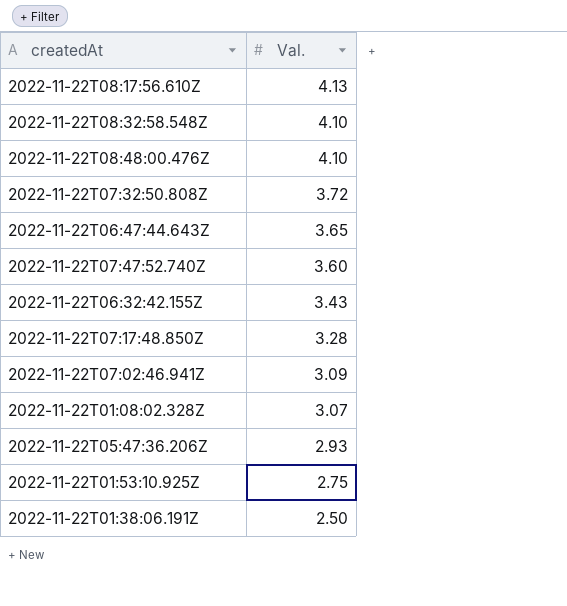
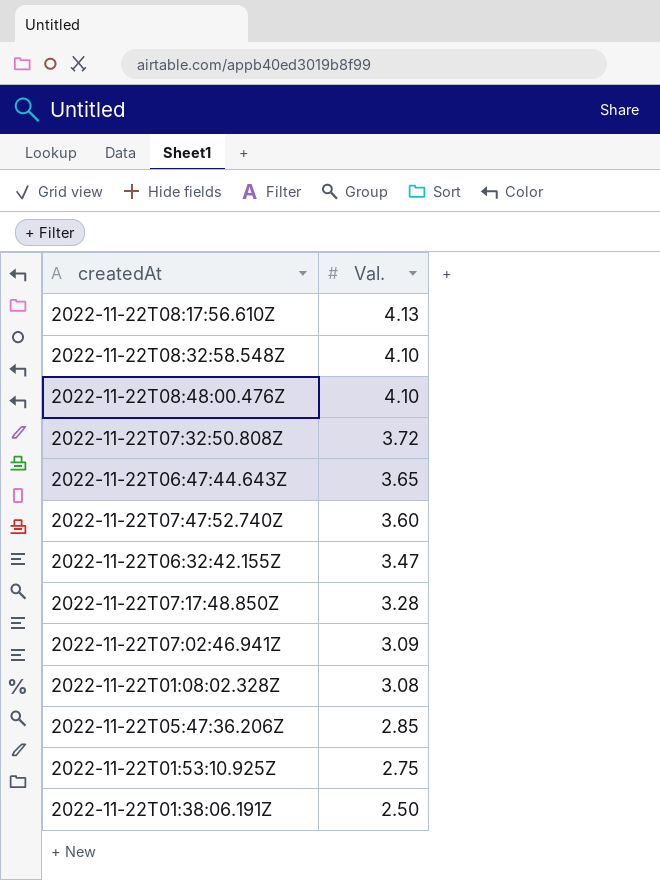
2022-11-22T06:32:42.155Z | Val.: 3.43 -> 3.47
2022-11-22T01:08:02.328Z | Val.: 3.07 -> 3.08
2022-11-22T05:47:36.206Z | Val.: 2.93 -> 2.85

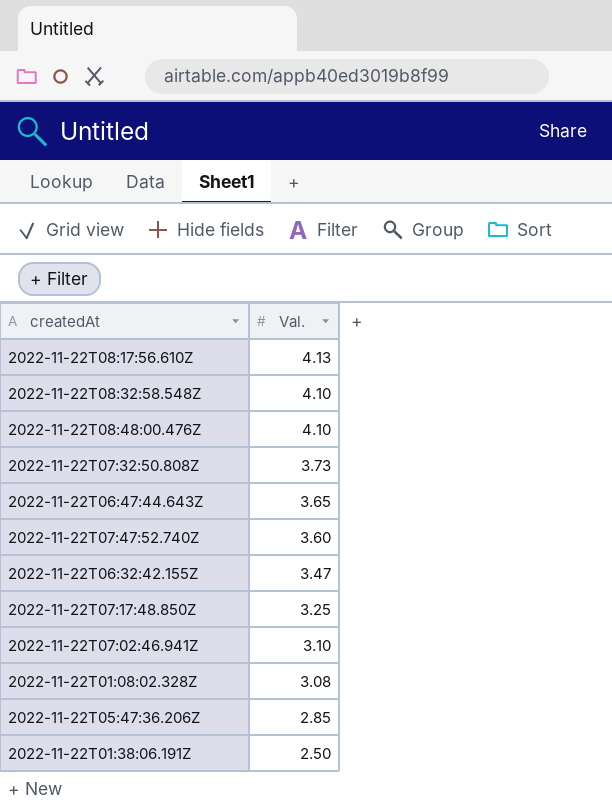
row 2022-11-22T01:53:10.925Z: 2.75 -> none
2022-11-22T07:32:50.808Z | Val.: 3.72 -> 3.73
2022-11-22T07:17:48.850Z | Val.: 3.28 -> 3.25
2022-11-22T07:02:46.941Z | Val.: 3.09 -> 3.10

